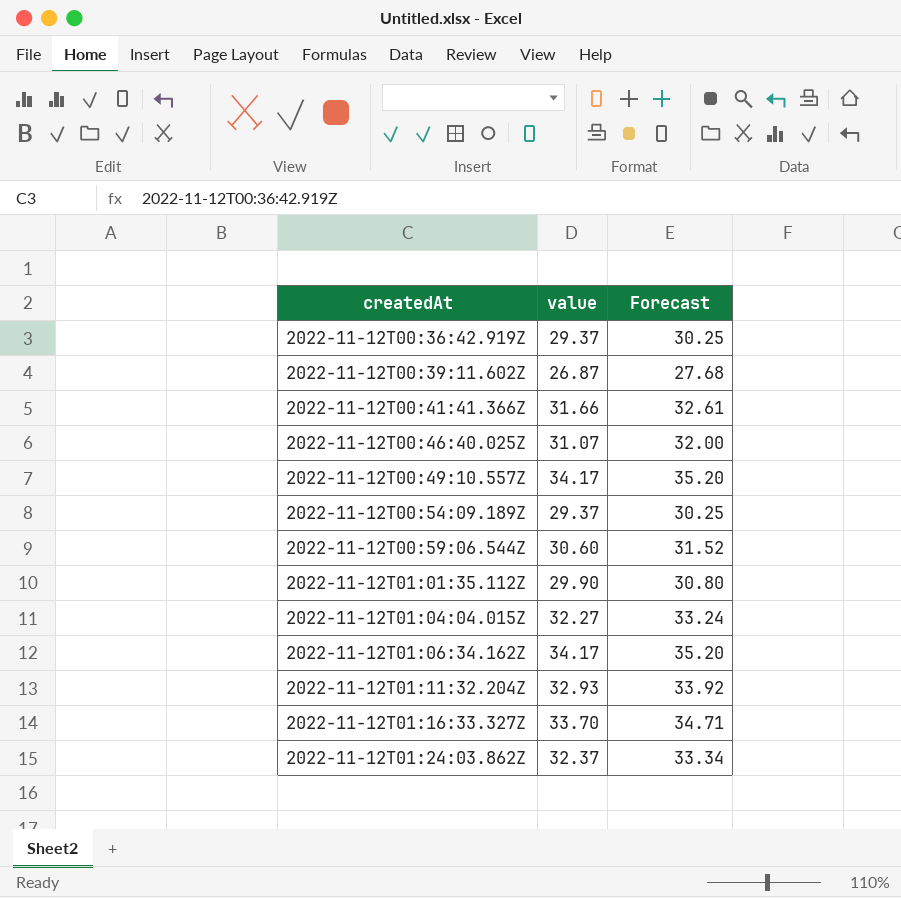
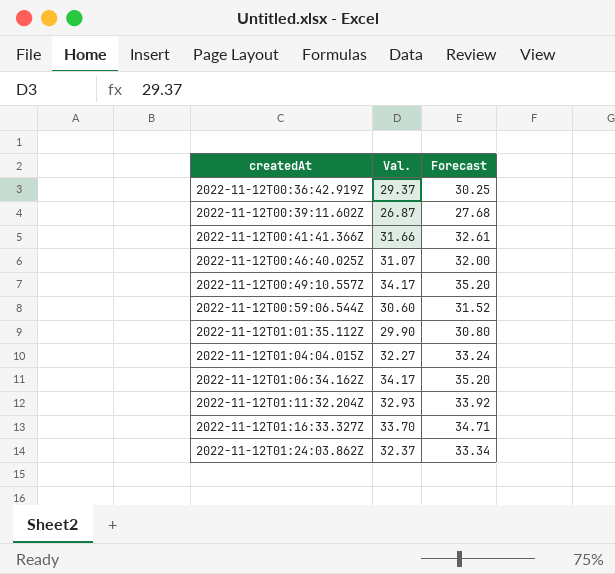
column name: value -> Val.
row 2022-11-12T00:54:09.189Z: 29.37 | 30.25 -> none

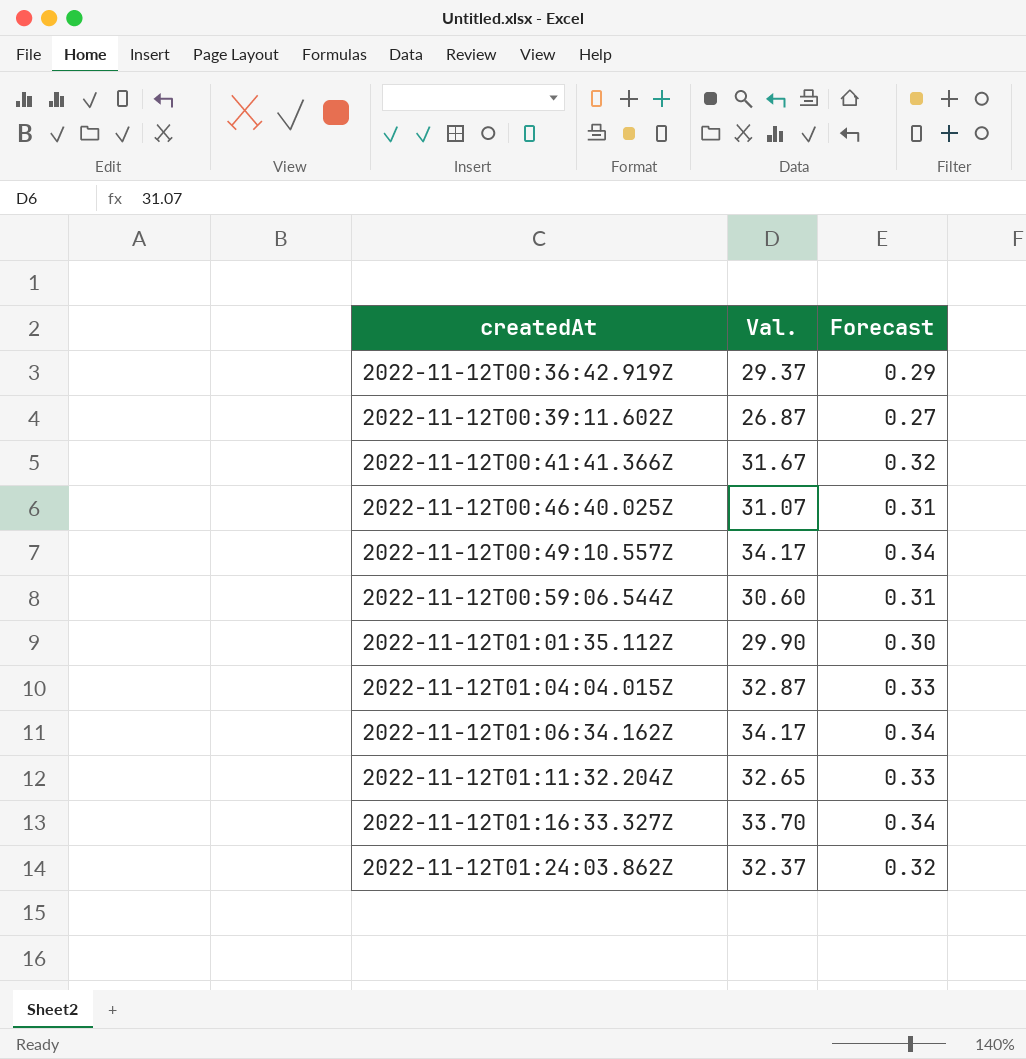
column Forecast | formula: [Val.] * 1.03 -> [Val.] * 0.01
2022-11-12T00:41:41.366Z | Val.: 31.66 -> 31.67
2022-11-12T01:04:04.015Z | Val.: 32.27 -> 32.87
2022-11-12T01:11:32.204Z | Val.: 32.93 -> 32.65

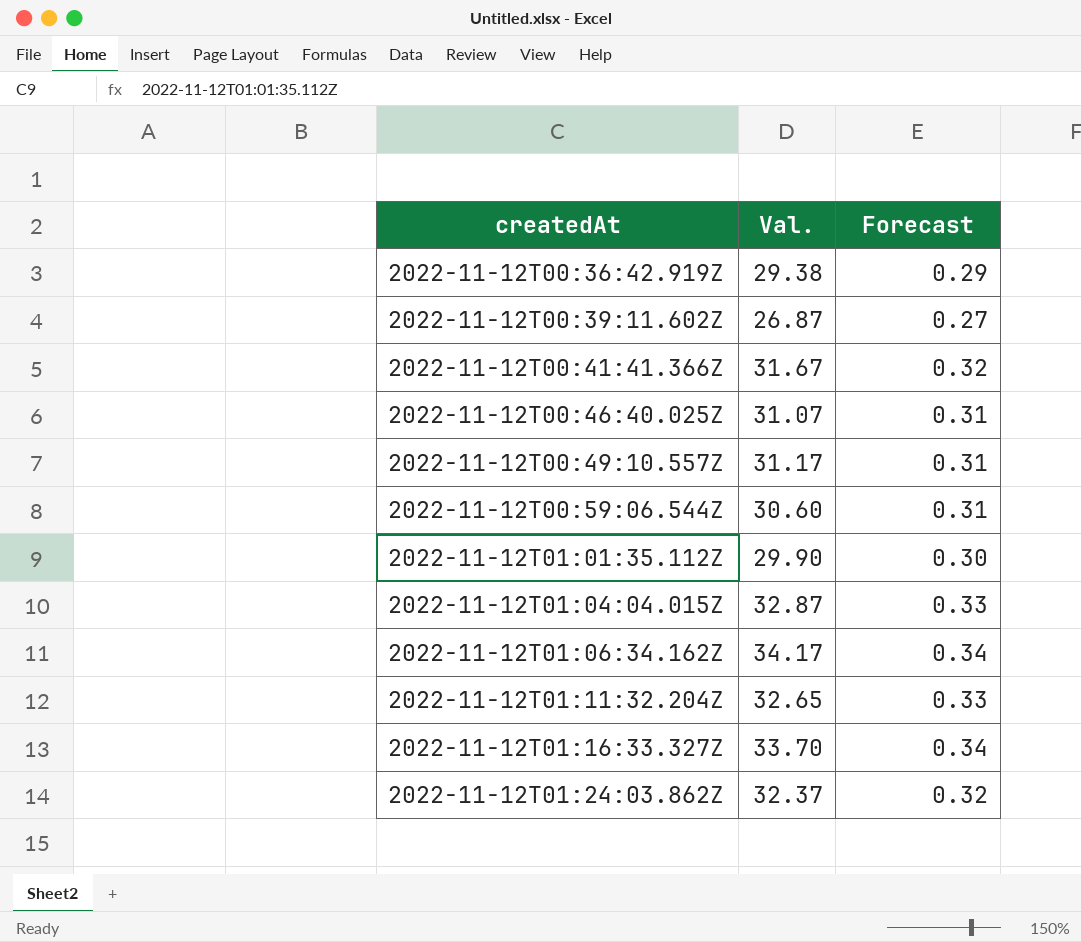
2022-11-12T00:36:42.919Z | Val.: 29.37 -> 29.38
2022-11-12T00:49:10.557Z | Val.: 34.17 -> 31.17
2022-11-12T00:49:10.557Z | Forecast: 0.34 -> 0.31

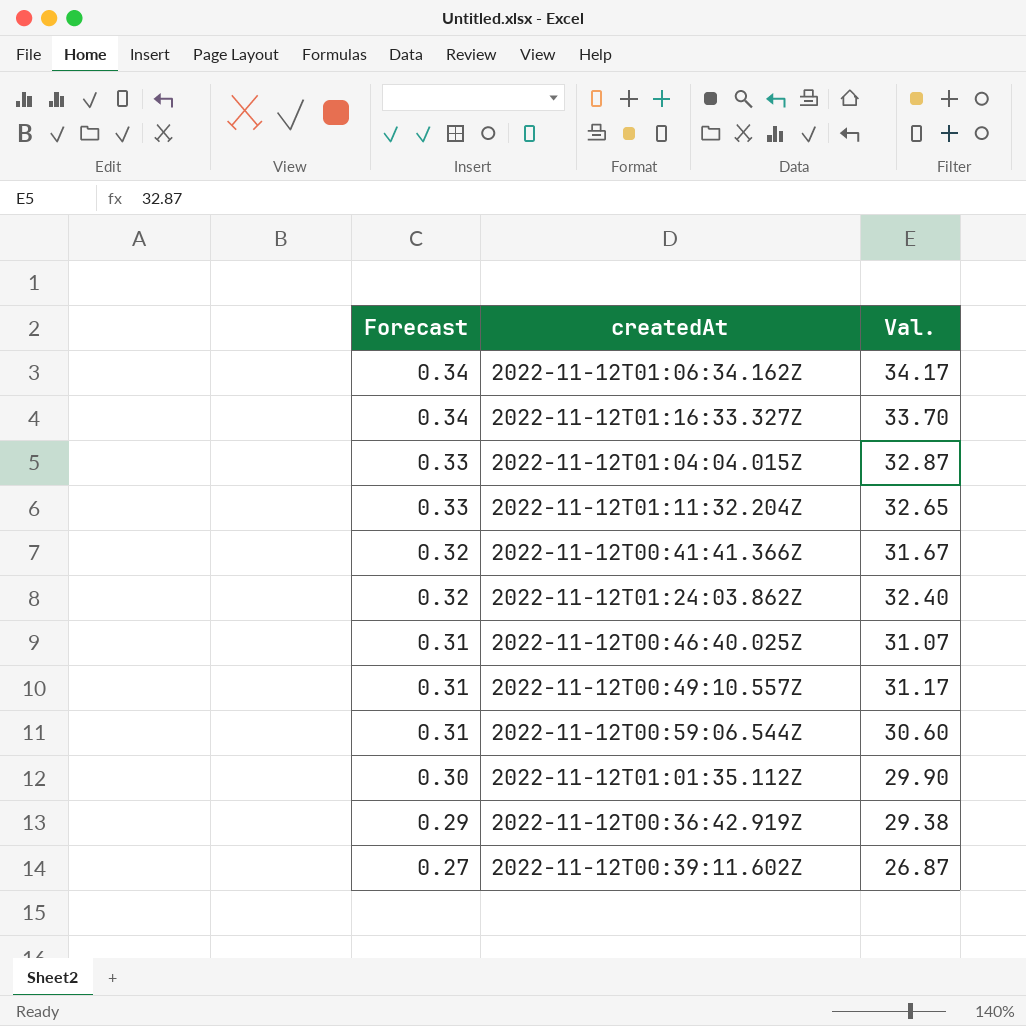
row order: createdAt ascending -> Forecast descending
column Forecast | position: 3 -> 1
2022-11-12T01:24:03.862Z | Val.: 32.37 -> 32.40

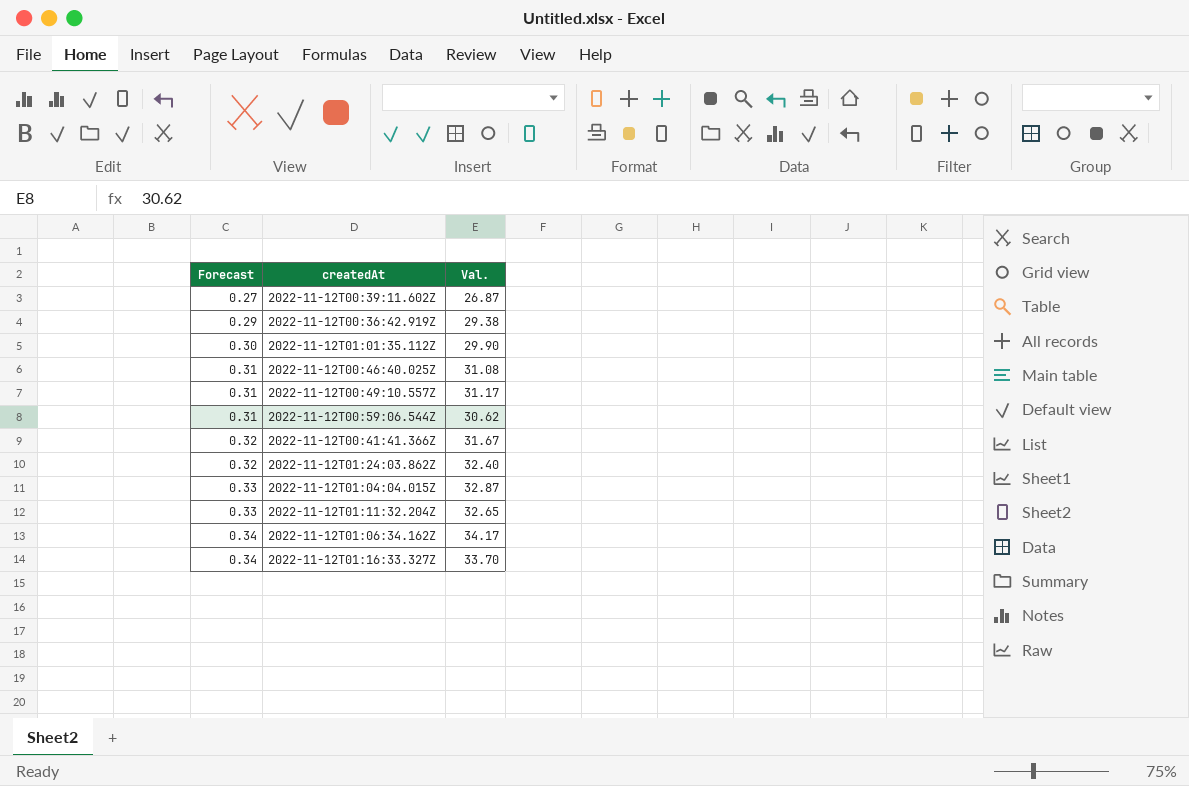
row order: Forecast descending -> Forecast ascending
2022-11-12T00:46:40.025Z | Val.: 31.07 -> 31.08
2022-11-12T00:59:06.544Z | Val.: 30.60 -> 30.62

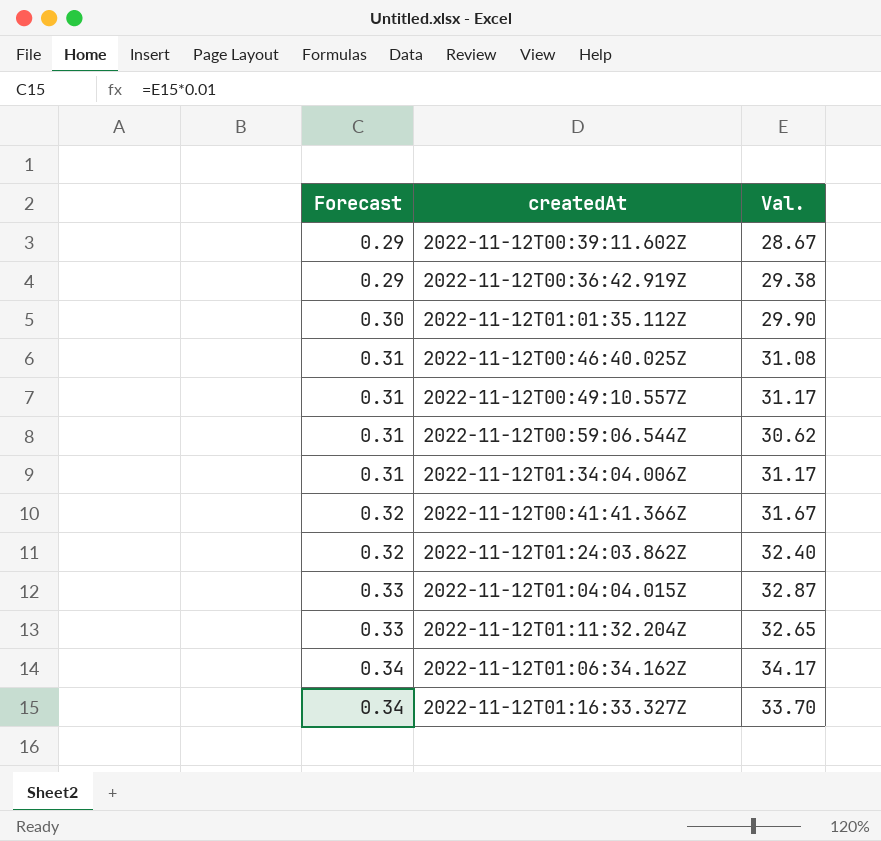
2022-11-12T00:39:11.602Z | Forecast: 0.27 -> 0.29
2022-11-12T00:39:11.602Z | Val.: 26.87 -> 28.67
row 2022-11-12T01:34:04.006Z: none -> 0.31 | 31.17

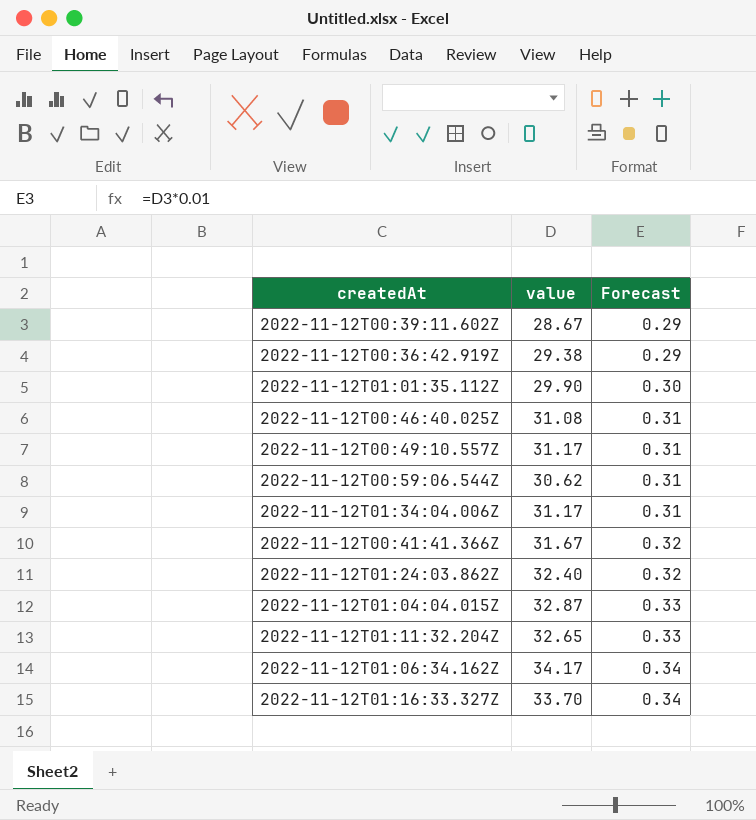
column name: Val. -> value
column Forecast | position: 1 -> 3

